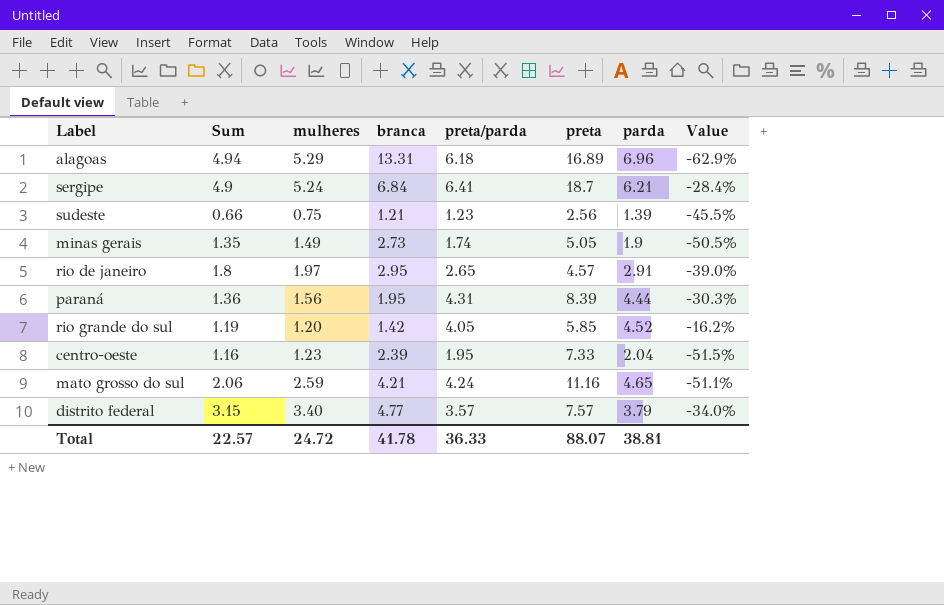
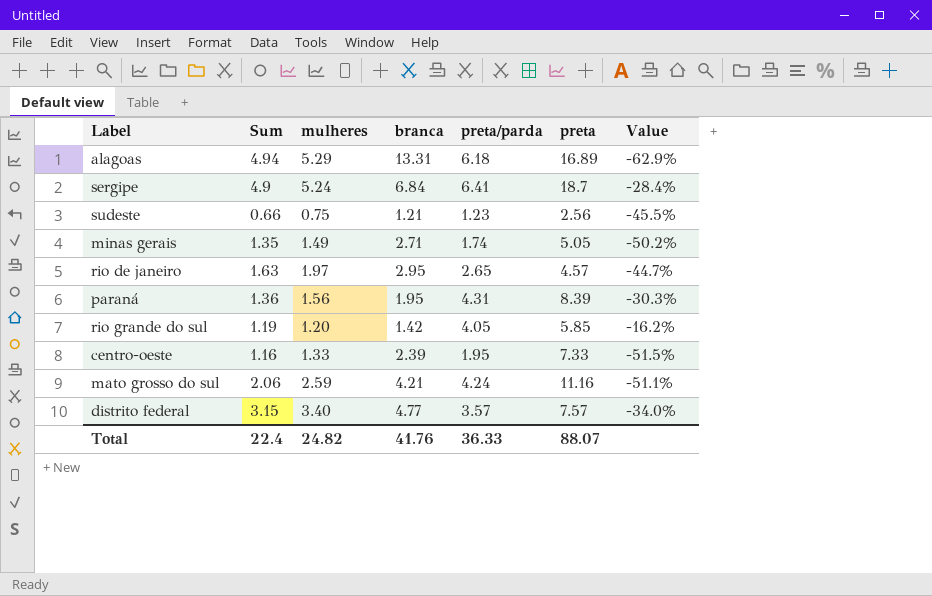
column parda | position: 7 -> none
minas gerais | branca: 2.73 -> 2.71
minas gerais | Value: -50.5% -> -50.2%
rio de janeiro | Sum: 1.8 -> 1.63
rio de janeiro | Value: -39.0% -> -44.7%
centro-oeste | mulheres: 1.23 -> 1.33
Total | Sum: 22.57 -> 22.4
Total | mulheres: 24.72 -> 24.82
Total | branca: 41.78 -> 41.76

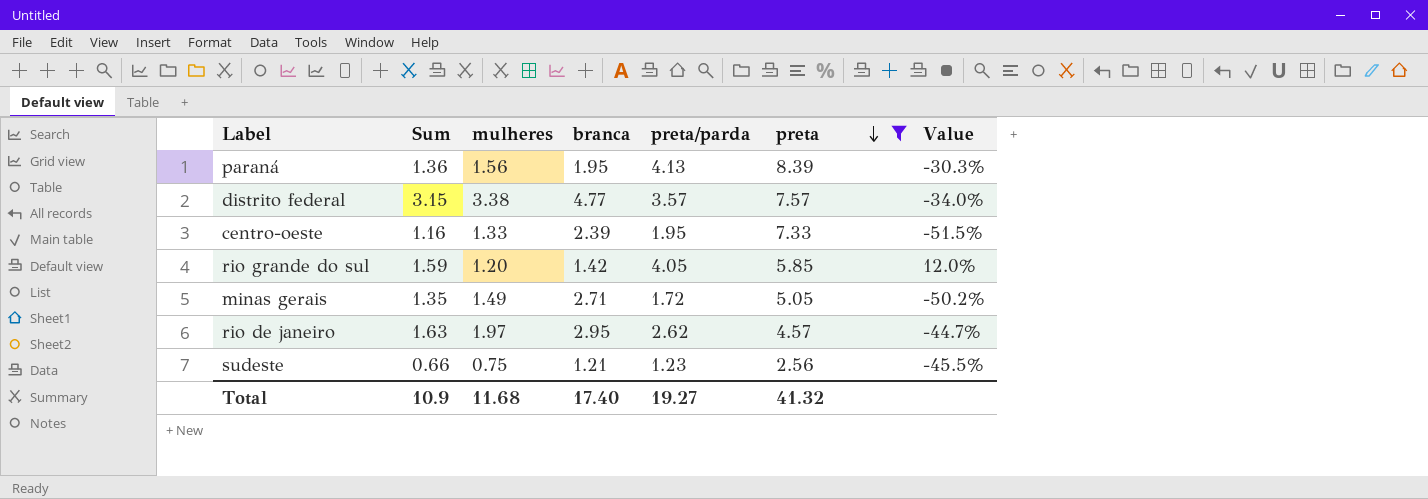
filter: none -> preta <= 8.39
row order: none -> preta descending
paraná | preta/parda: 4.31 -> 4.13
distrito federal | mulheres: 3.40 -> 3.38
rio grande do sul | Sum: 1.19 -> 1.59
rio grande do sul | Value: -16.2% -> 12.0%
minas gerais | preta/parda: 1.74 -> 1.72
rio de janeiro | preta/parda: 2.65 -> 2.62
Total | Sum: 22.4 -> 10.9
Total | mulheres: 24.82 -> 11.68
Total | branca: 41.76 -> 17.40
Total | preta/parda: 36.33 -> 19.27
Total | preta: 88.07 -> 41.32

